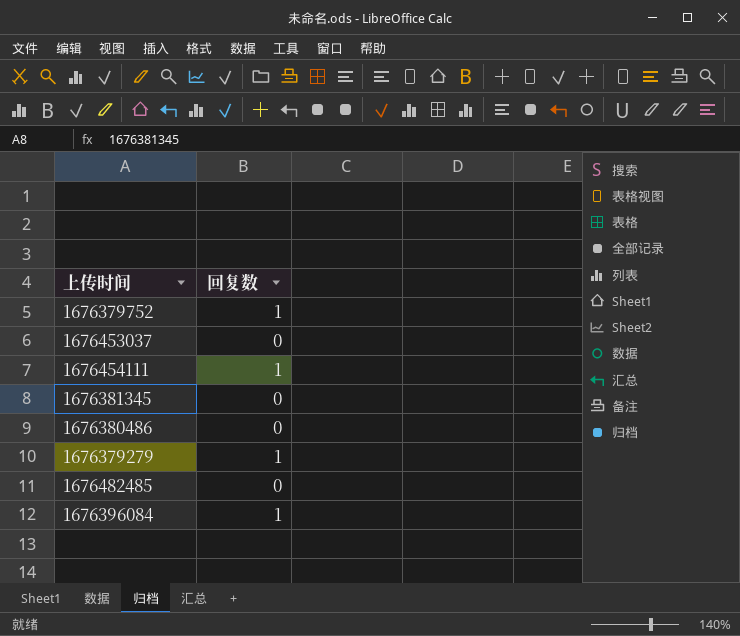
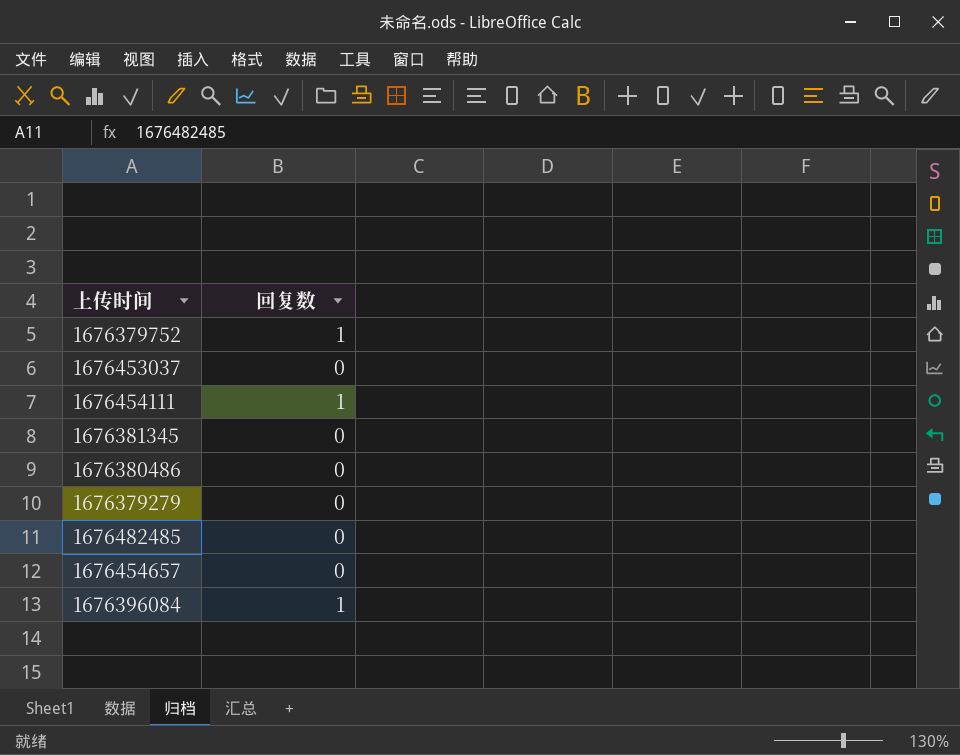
1676379279 | 回复数: 1 -> 0
row 1676454657: none -> 0

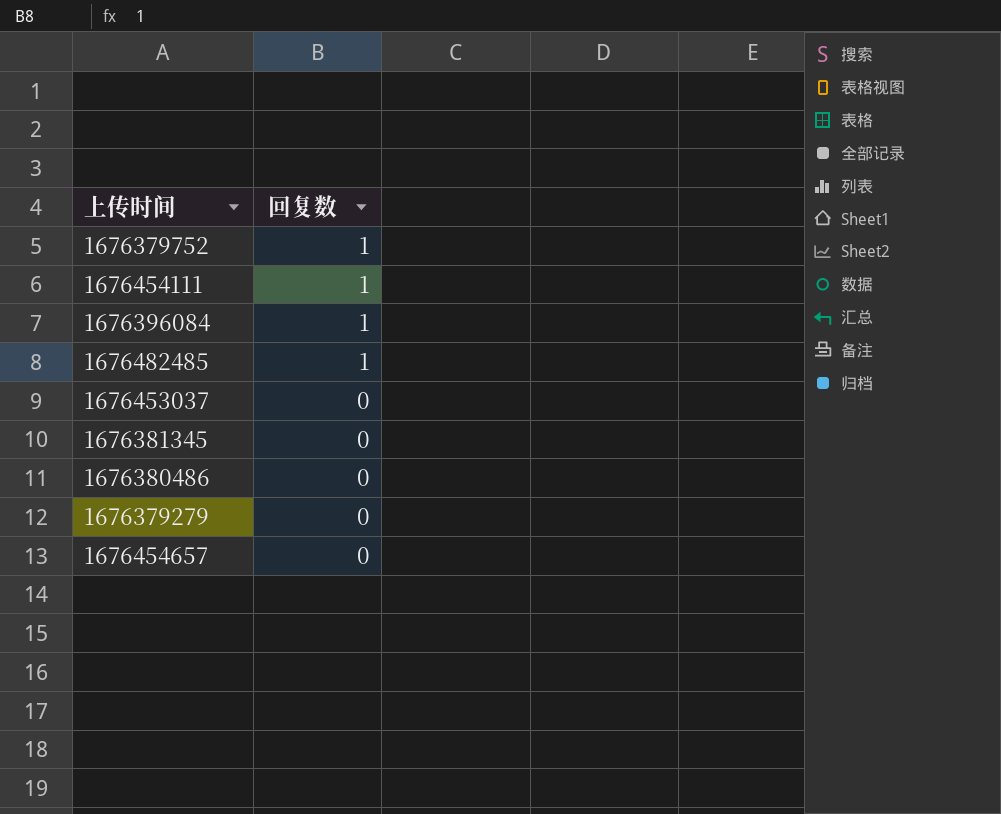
row order: none -> 回复数 descending
1676482485 | 回复数: 0 -> 1

